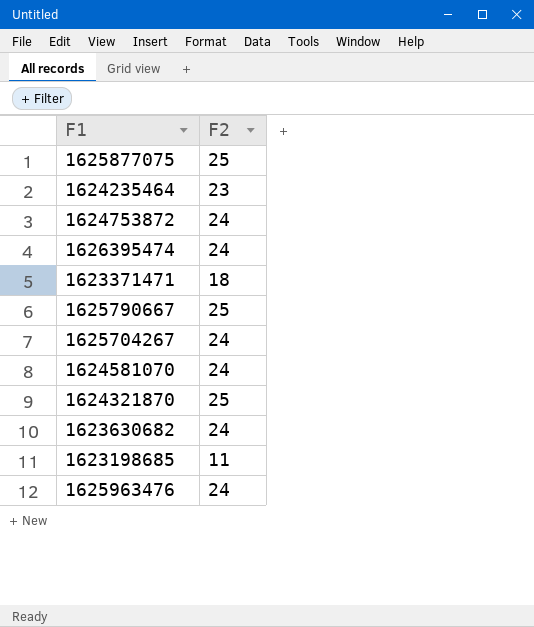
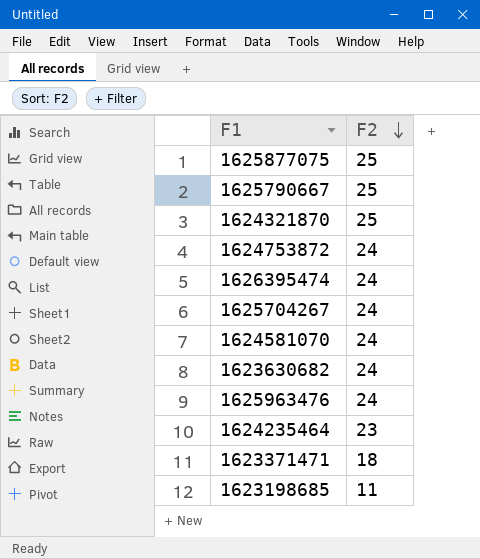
row order: none -> F2 descending

